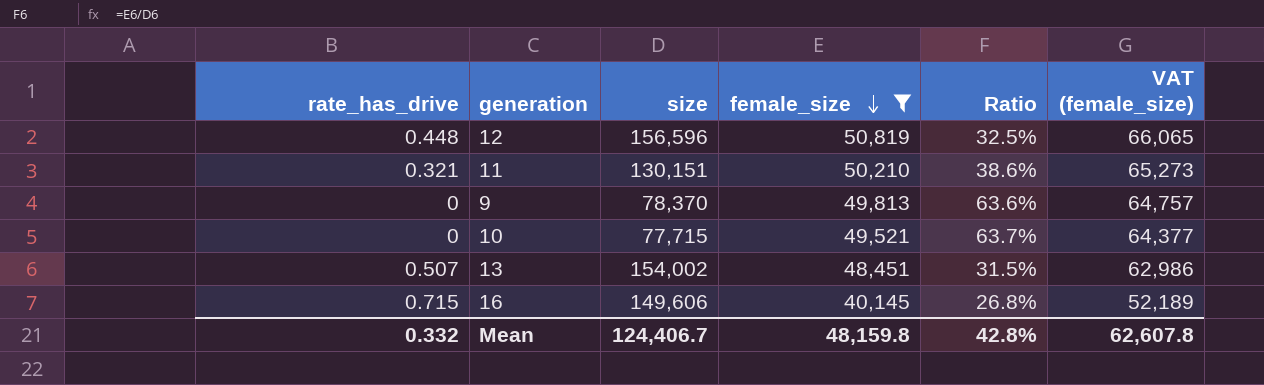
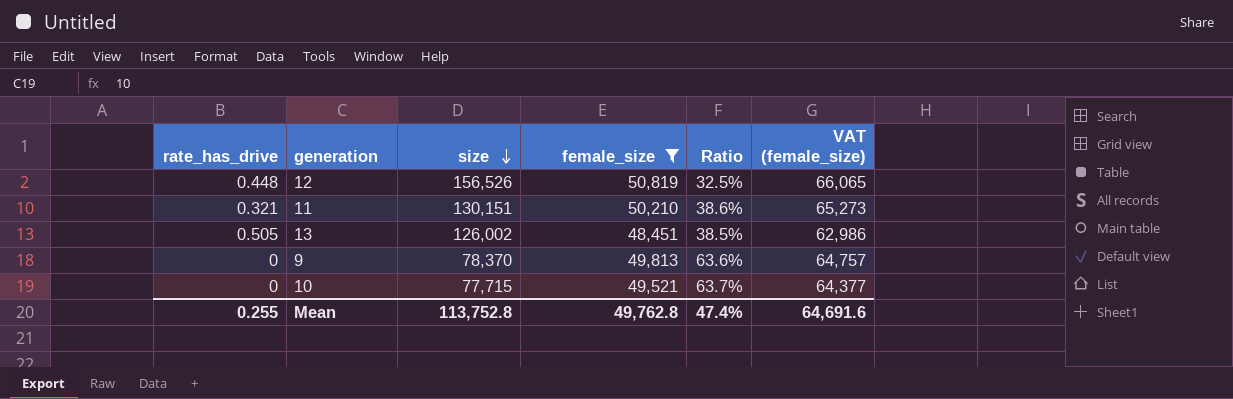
row order: female_size descending -> size descending
row 16: 0.715 | 149,606 | 40,145 | 26.8% | 52,189 -> none
12 | size: 156,596 -> 156,526
13 | rate_has_drive: 0.507 -> 0.505
13 | size: 154,002 -> 126,002
13 | Ratio: 31.5% -> 38.5%
Mean | rate_has_drive: 0.332 -> 0.255
Mean | size: 124,406.7 -> 113,752.8
Mean | female_size: 48,159.8 -> 49,762.8
Mean | Ratio: 42.8% -> 47.4%
Mean | VAT (female_size): 62,607.8 -> 64,691.6

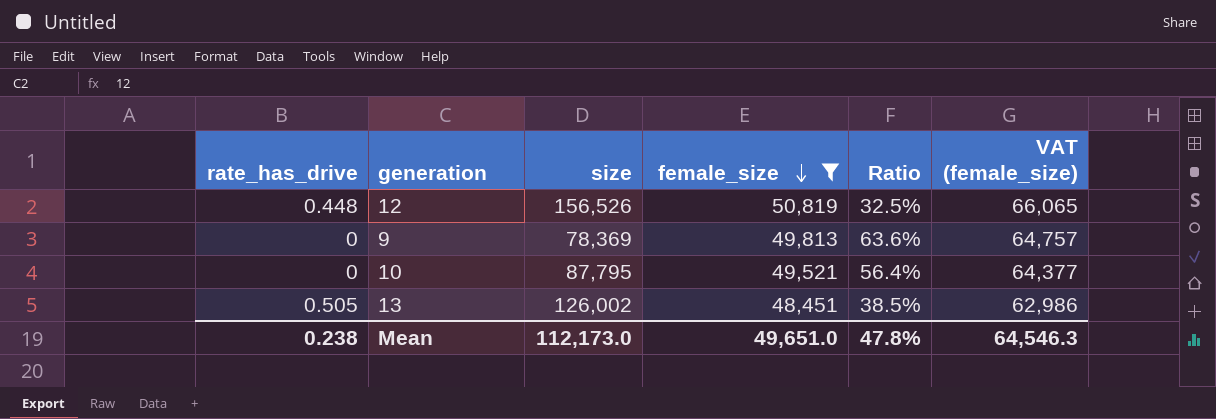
row order: size descending -> female_size descending
row 11: 0.321 | 130,151 | 50,210 | 38.6% | 65,273 -> none
9 | size: 78,370 -> 78,369
10 | size: 77,715 -> 87,795
10 | Ratio: 63.7% -> 56.4%
Mean | rate_has_drive: 0.255 -> 0.238
Mean | size: 113,752.8 -> 112,173.0
Mean | female_size: 49,762.8 -> 49,651.0
Mean | Ratio: 47.4% -> 47.8%
Mean | VAT (female_size): 64,691.6 -> 64,546.3

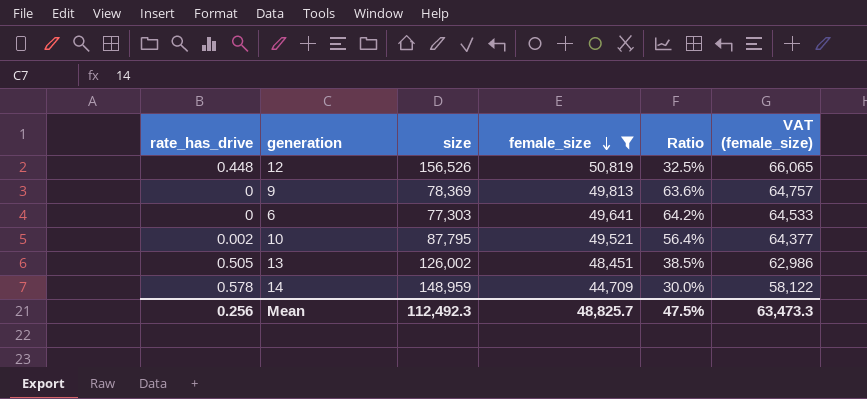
row 6: none -> 0 | 77,303 | 49,641 | 64.2% | 64,533
10 | rate_has_drive: 0 -> 0.002
row 14: none -> 0.578 | 148,959 | 44,709 | 30.0% | 58,122
Mean | rate_has_drive: 0.238 -> 0.256
Mean | size: 112,173.0 -> 112,492.3
Mean | female_size: 49,651.0 -> 48,825.7
Mean | Ratio: 47.8% -> 47.5%
Mean | VAT (female_size): 64,546.3 -> 63,473.3

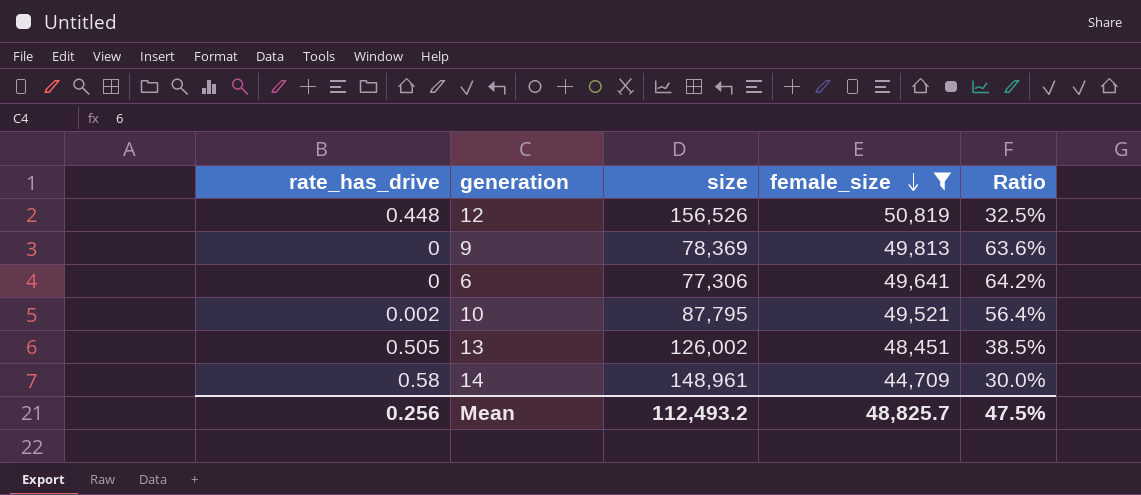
column VAT (female_size) | formula: [female_size] * 1.3 -> none
6 | size: 77,303 -> 77,306
14 | rate_has_drive: 0.578 -> 0.58
14 | size: 148,959 -> 148,961
Mean | size: 112,492.3 -> 112,493.2

